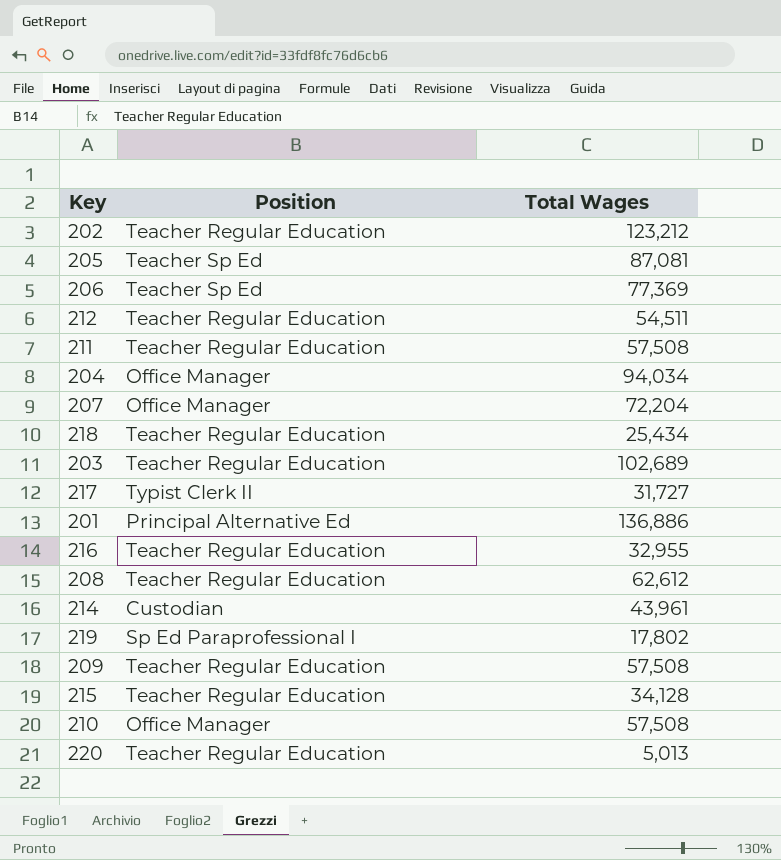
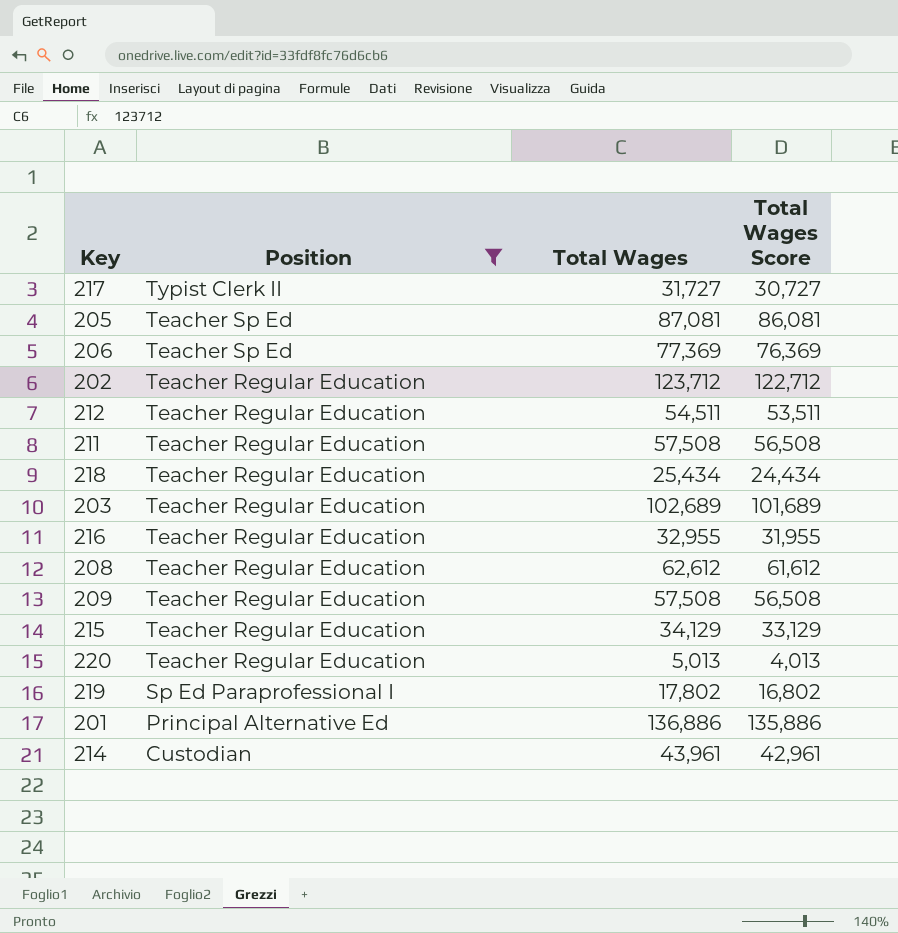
filter: none -> Position != Office Manager
row order: none -> Position descending
column Total Wages Score | formula: none -> [Total Wages] - 1000
202 | Total Wages: 123,212 -> 123,712
215 | Total Wages: 34,128 -> 34,129

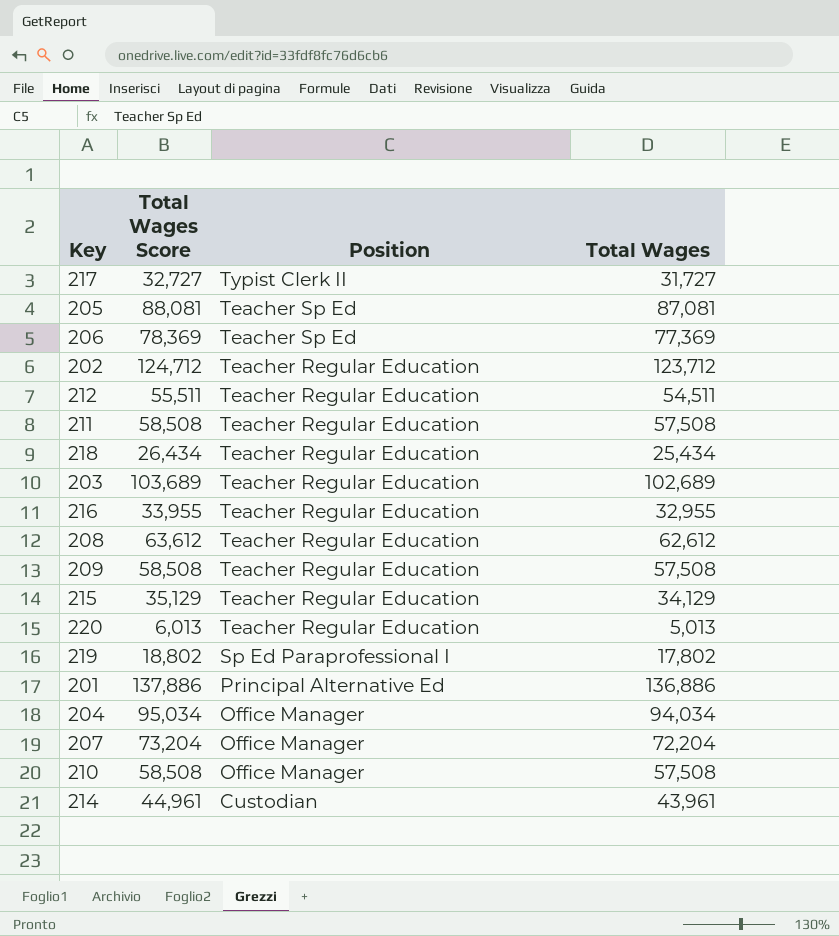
filter: Position != Office Manager -> none
column Total Wages Score | formula: [Total Wages] - 1000 -> [Total Wages] + 1000
column Total Wages Score | position: 4 -> 2

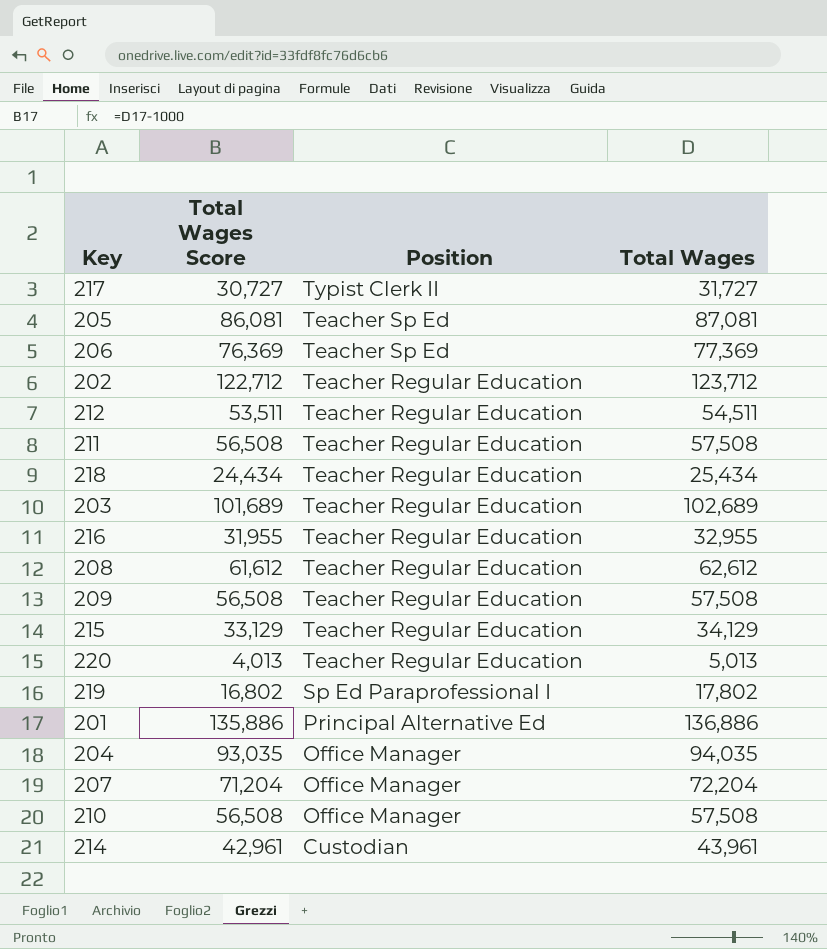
column Total Wages Score | formula: [Total Wages] + 1000 -> [Total Wages] - 1000
204 | Total Wages: 94,034 -> 94,035

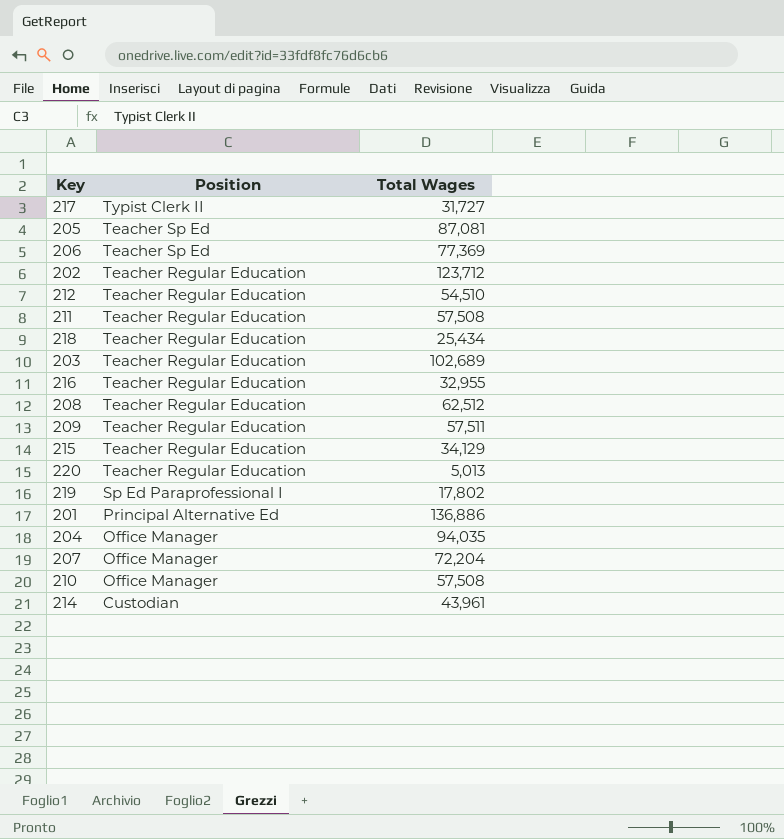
column Total Wages Score | formula: [Total Wages] - 1000 -> none
212 | Total Wages: 54,511 -> 54,510
208 | Total Wages: 62,612 -> 62,512
209 | Total Wages: 57,508 -> 57,511

